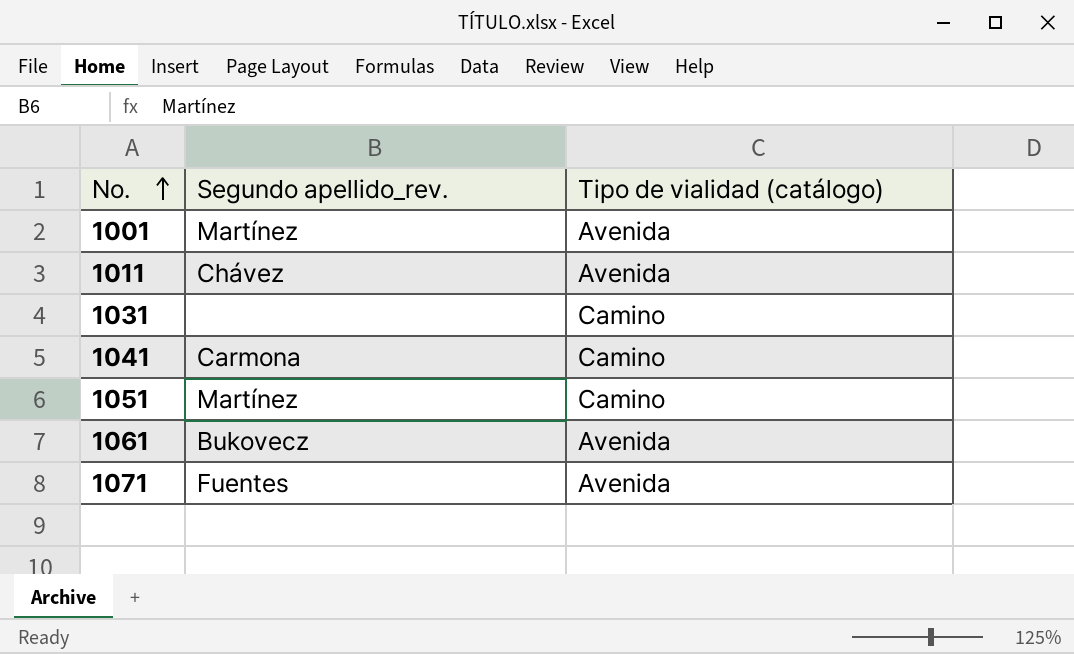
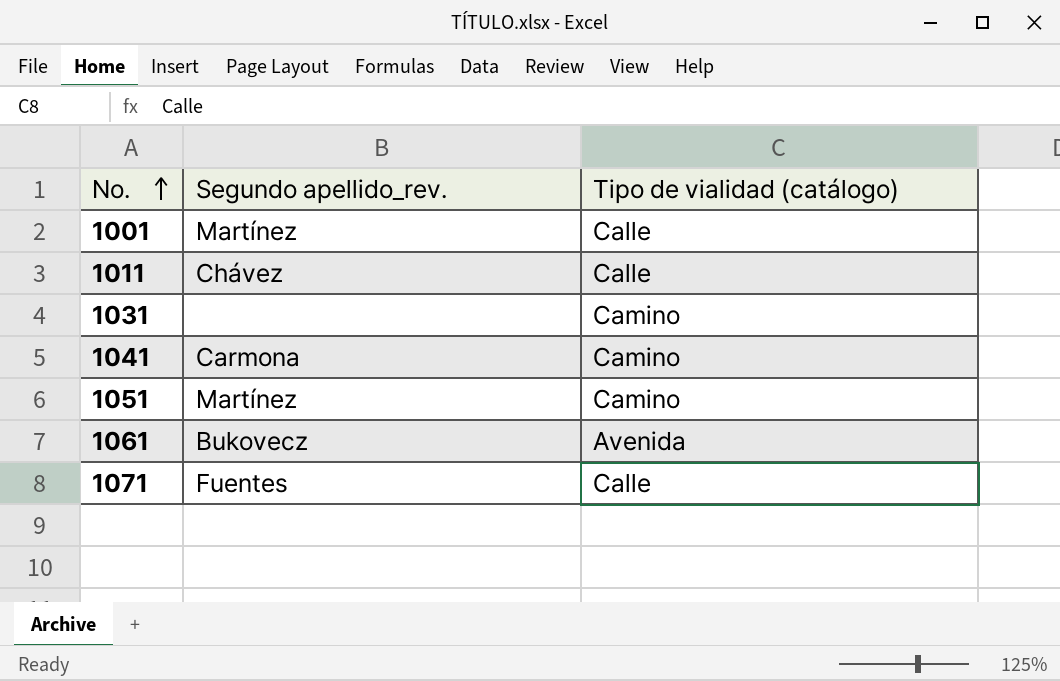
1001 | Tipo de vialidad (catálogo): Avenida -> Calle
1011 | Tipo de vialidad (catálogo): Avenida -> Calle
1071 | Tipo de vialidad (catálogo): Avenida -> Calle

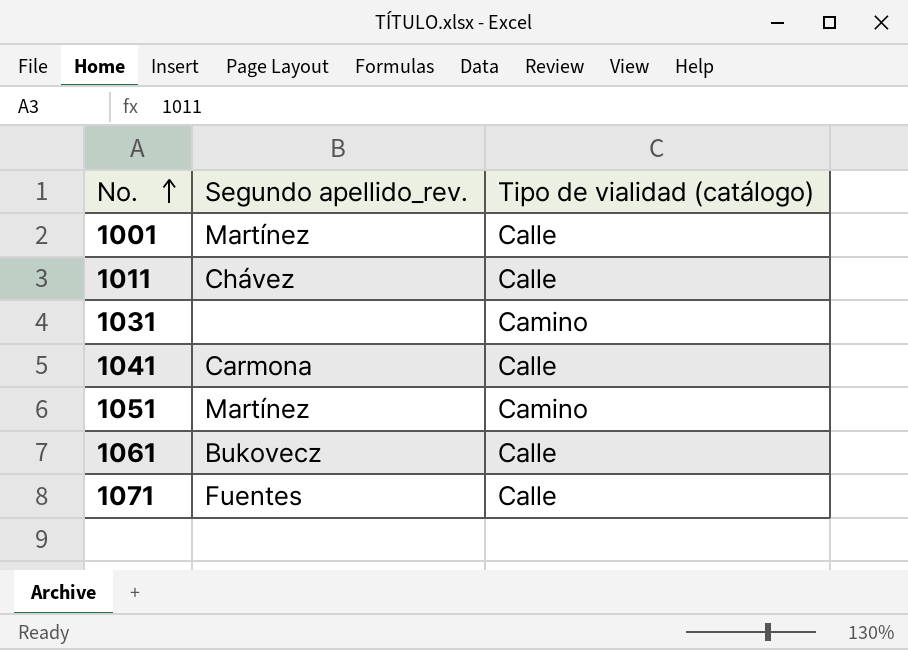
1041 | Tipo de vialidad (catálogo): Camino -> Calle
1061 | Tipo de vialidad (catálogo): Avenida -> Calle

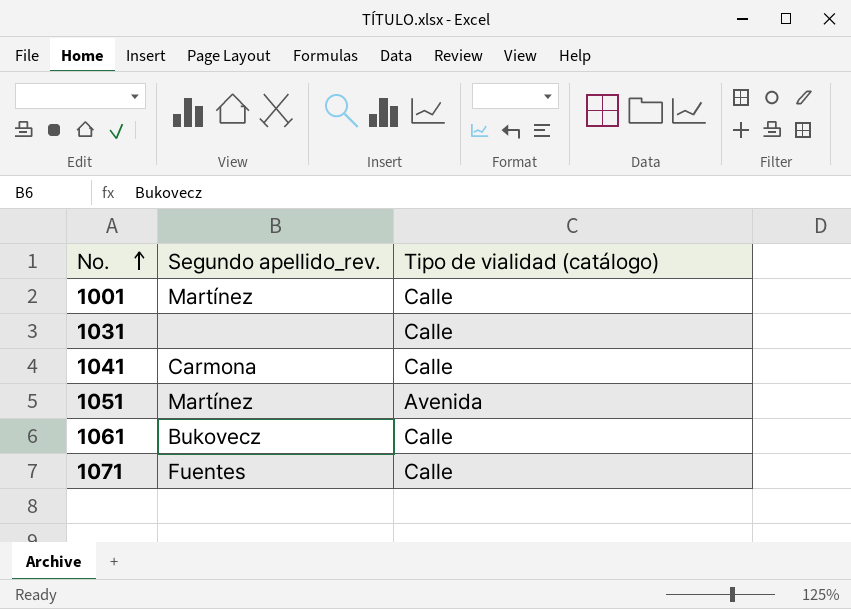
row 1011: Chávez | Calle -> none
1031 | Tipo de vialidad (catálogo): Camino -> Calle
1051 | Tipo de vialidad (catálogo): Camino -> Avenida

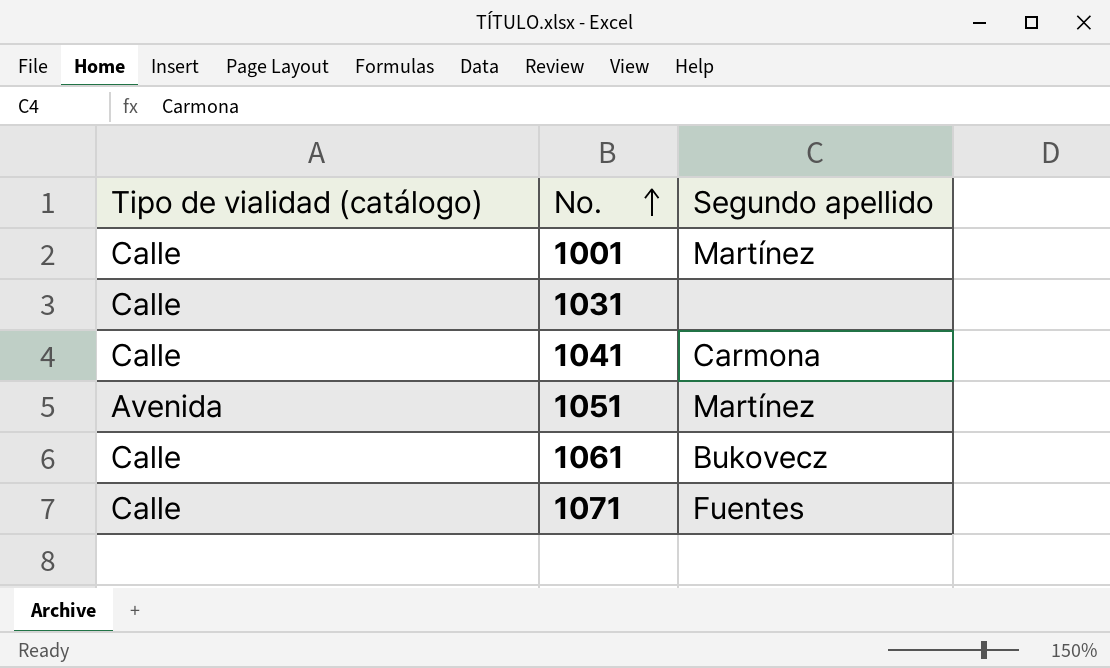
column Tipo de vialidad (catálogo) | position: 3 -> 1
column name: Segundo apellido_rev. -> Segundo apellido

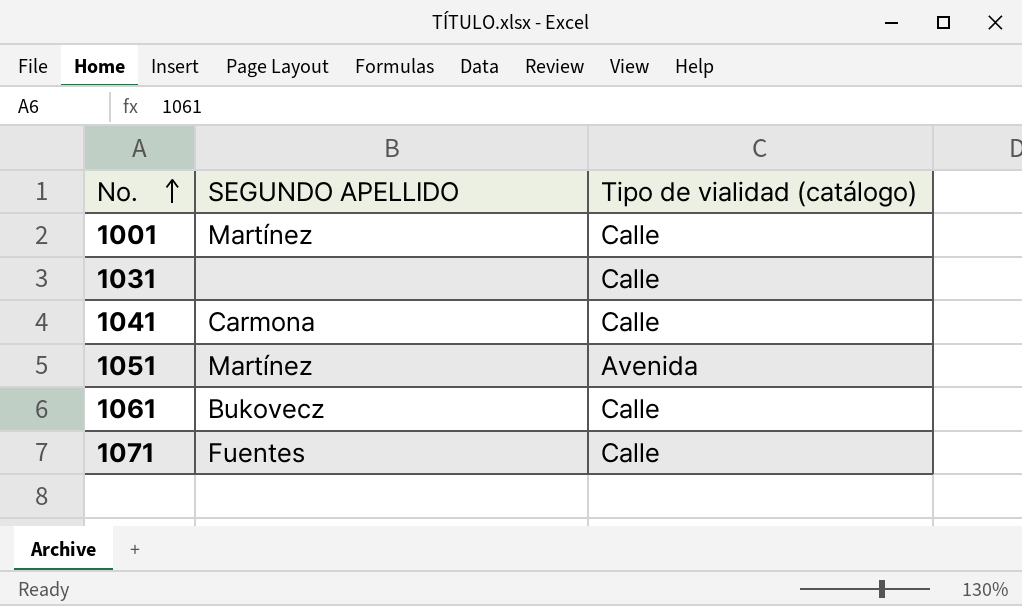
column name: Segundo apellido -> SEGUNDO APELLIDO
column Tipo de vialidad (catálogo) | position: 1 -> 3

